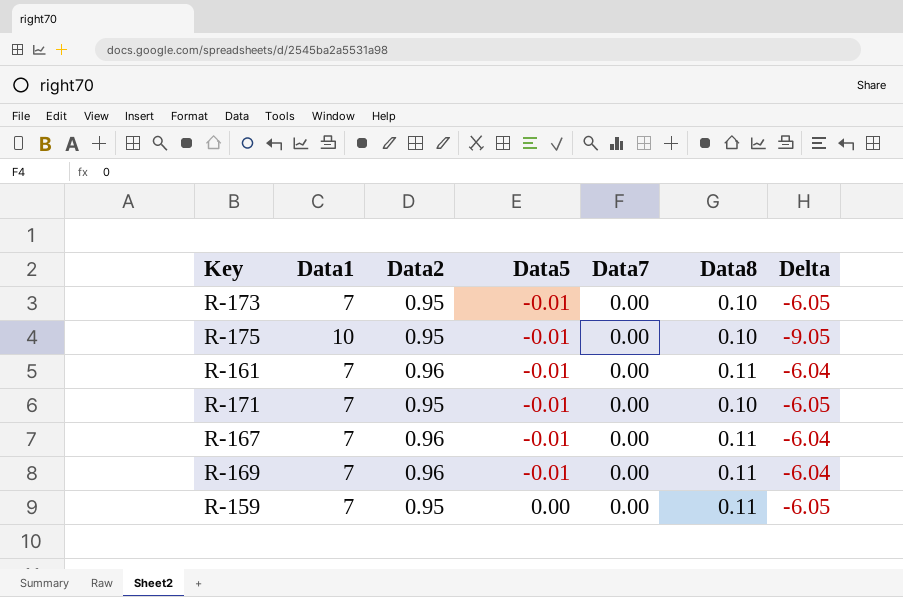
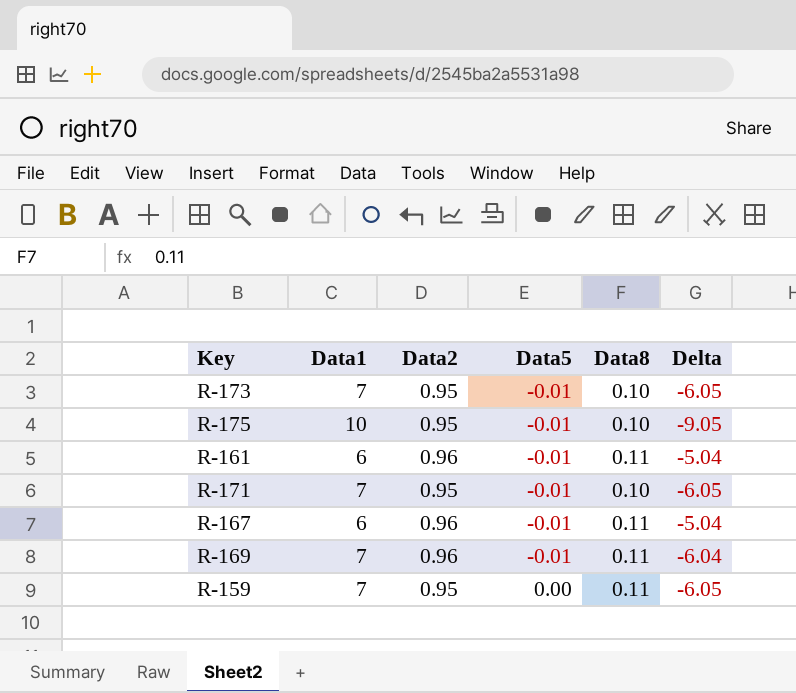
column Data7 | position: 5 -> none
R-161 | Data1: 7 -> 6
R-161 | Delta: -6.04 -> -5.04
R-167 | Data1: 7 -> 6
R-167 | Delta: -6.04 -> -5.04

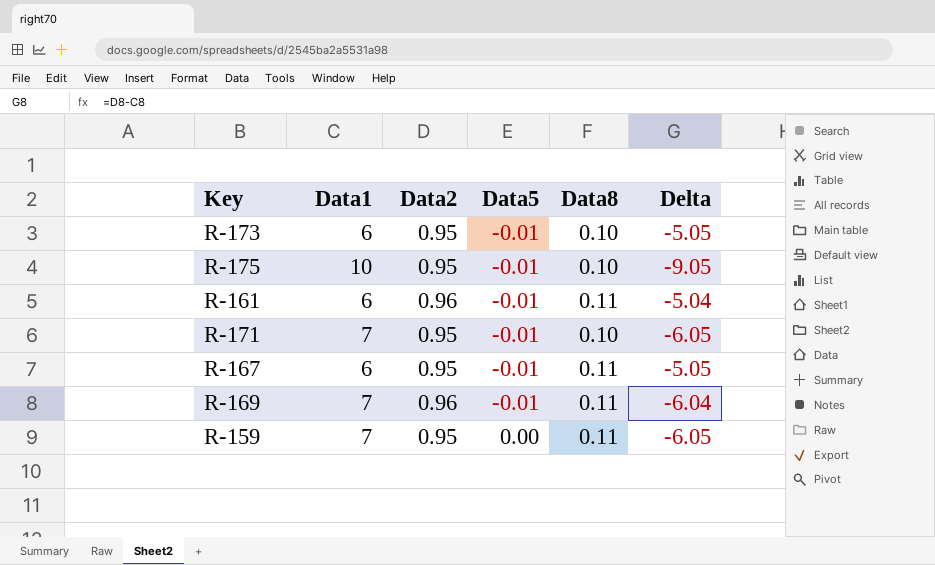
R-173 | Data1: 7 -> 6
R-173 | Delta: -6.05 -> -5.05
R-167 | Data2: 0.96 -> 0.95
R-167 | Delta: -5.04 -> -5.05

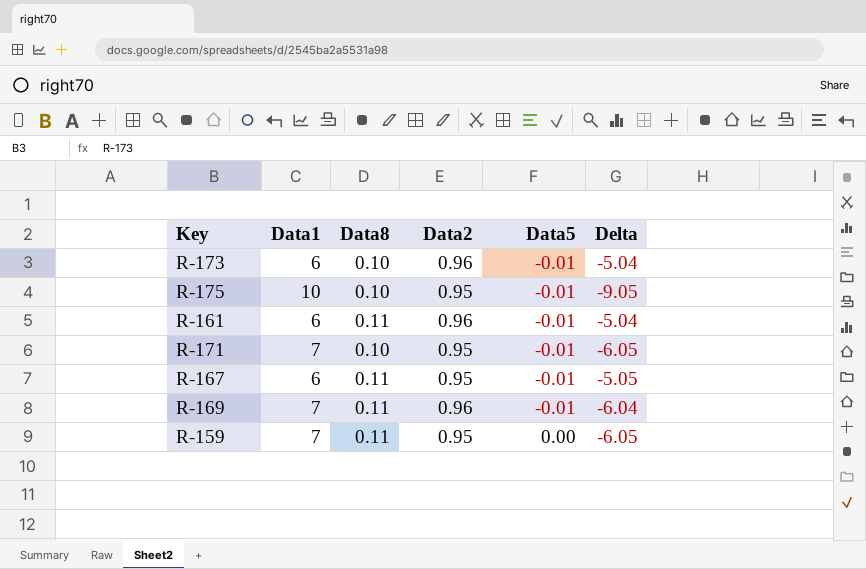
column Data8 | position: 5 -> 3
R-173 | Data2: 0.95 -> 0.96
R-173 | Delta: -5.05 -> -5.04

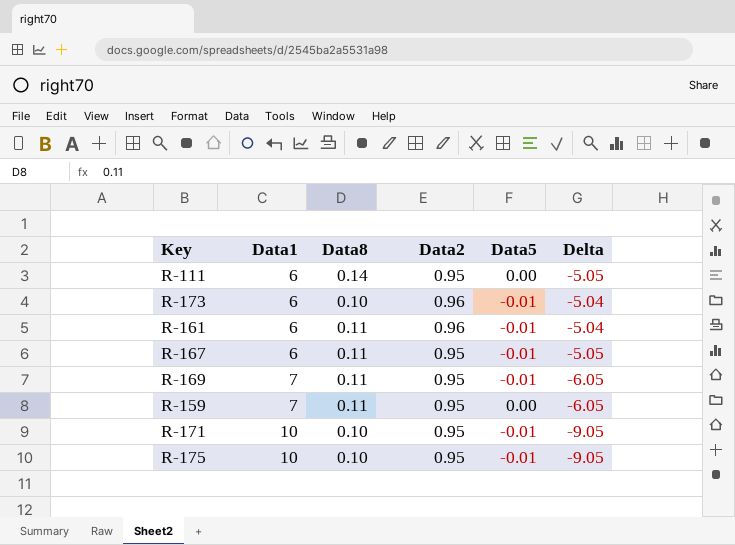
row order: Data5 ascending -> Data1 ascending
row R-111: none -> 6 | 0.14 | 0.95 | 0.00 | -5.05
R-169 | Data2: 0.96 -> 0.95
R-169 | Delta: -6.04 -> -6.05
R-171 | Data1: 7 -> 10
R-171 | Delta: -6.05 -> -9.05

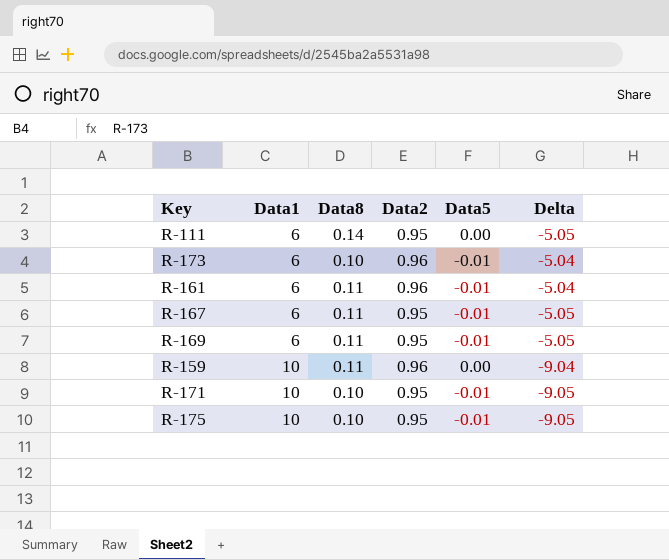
R-169 | Data1: 7 -> 6
R-169 | Delta: -6.05 -> -5.05
R-159 | Data1: 7 -> 10
R-159 | Data2: 0.95 -> 0.96
R-159 | Delta: -6.05 -> -9.04

